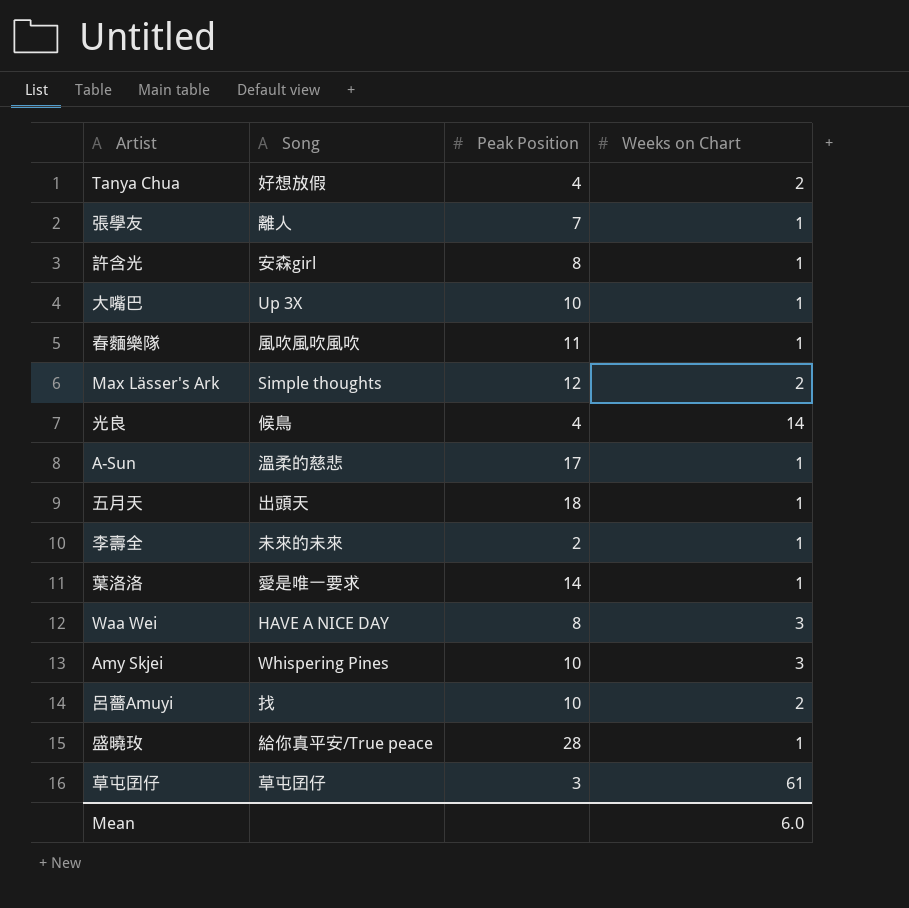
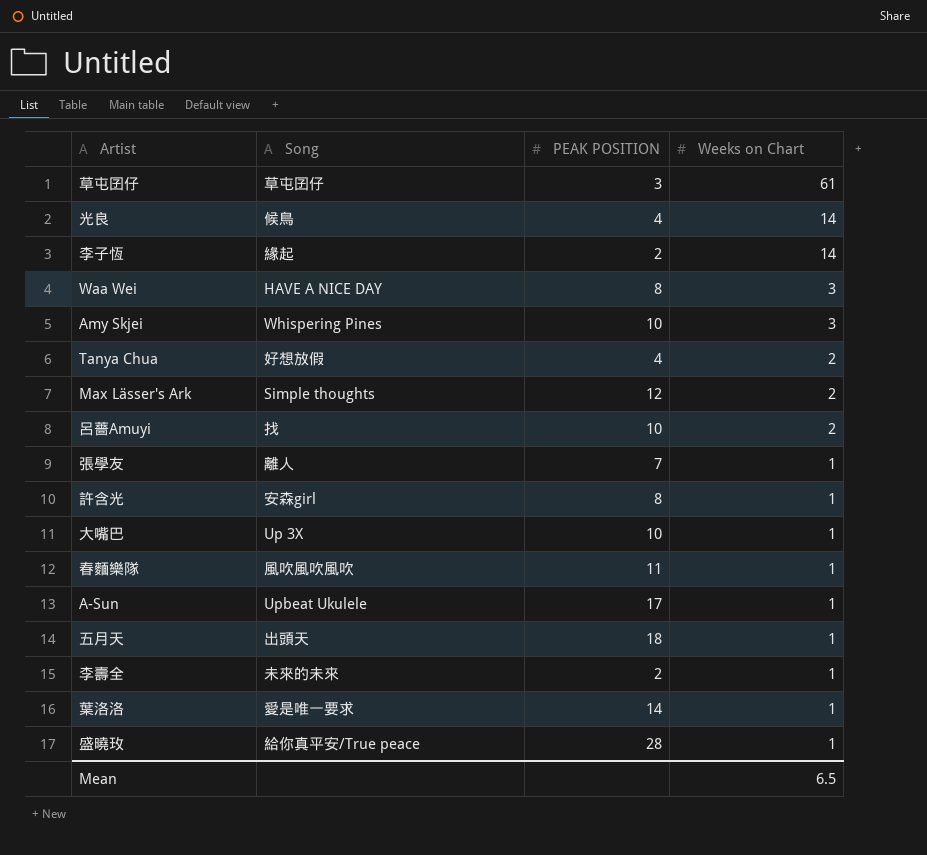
row order: none -> Weeks on Chart descending
column name: Peak Position -> PEAK POSITION
row 李子恆: none -> 緣起 | 2 | 14
A-Sun | Song: 溫柔的慈悲 -> Upbeat Ukulele
Mean | Weeks on Chart: 6.0 -> 6.5

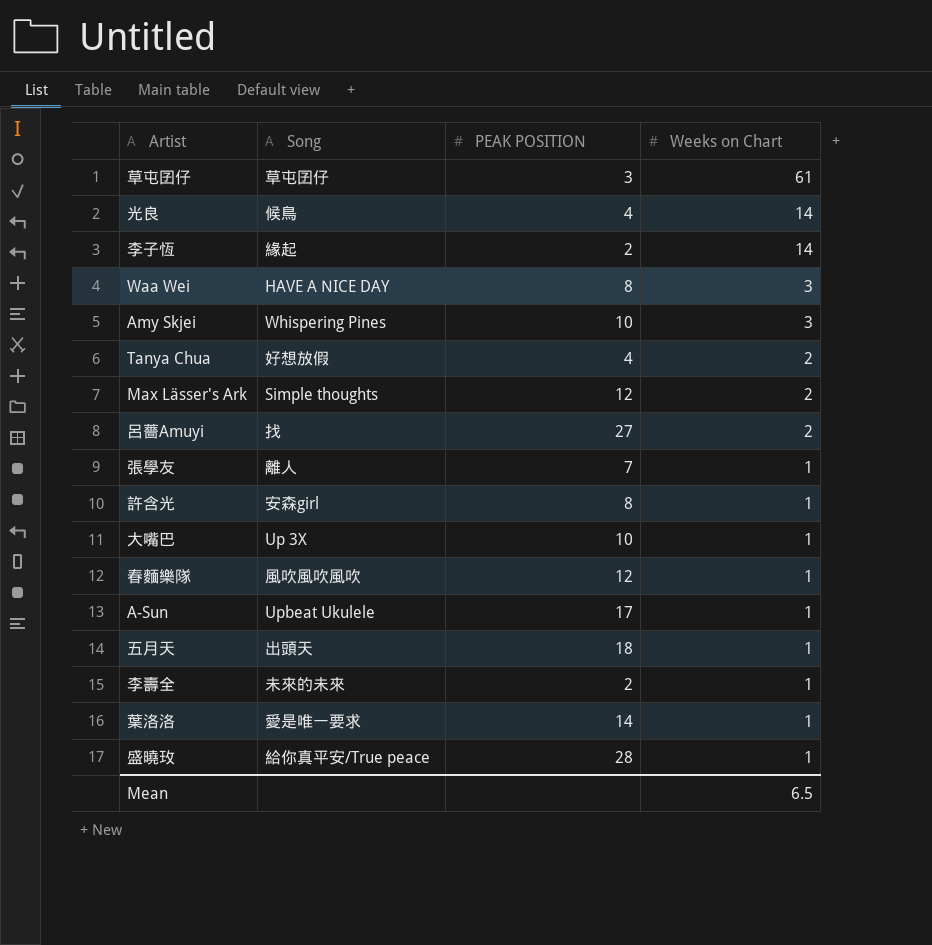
呂薔Amuyi | PEAK POSITION: 10 -> 27
春麵樂隊 | PEAK POSITION: 11 -> 12

